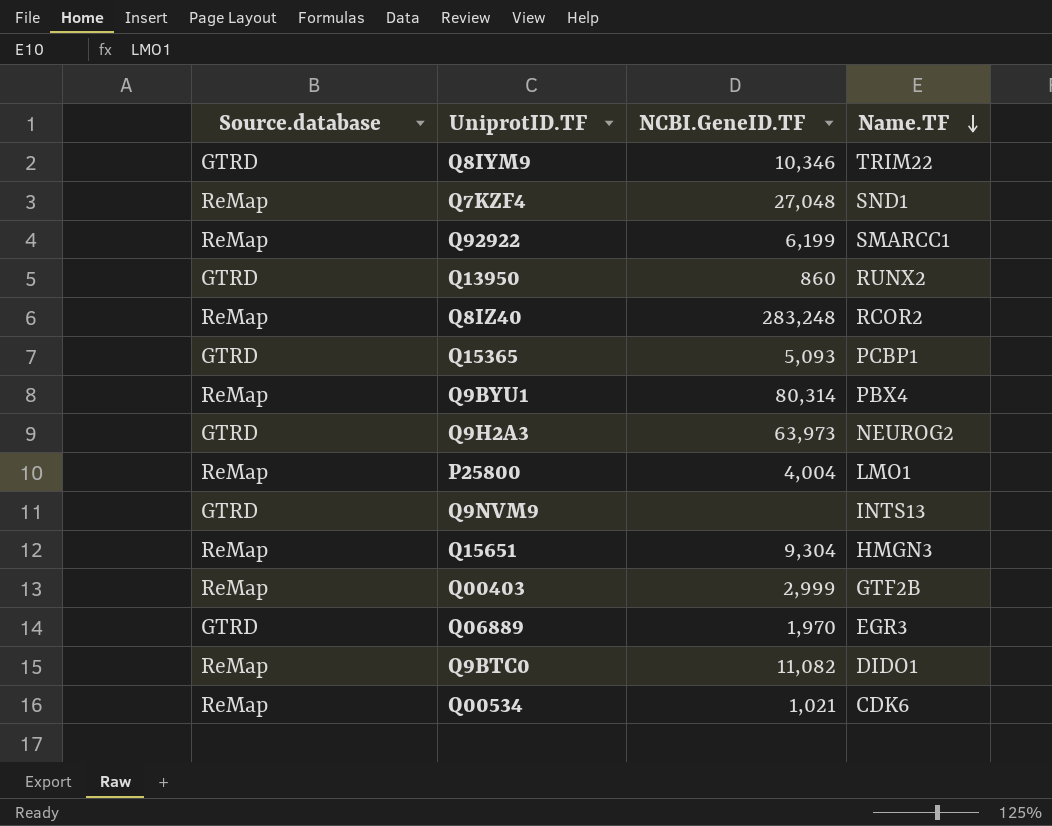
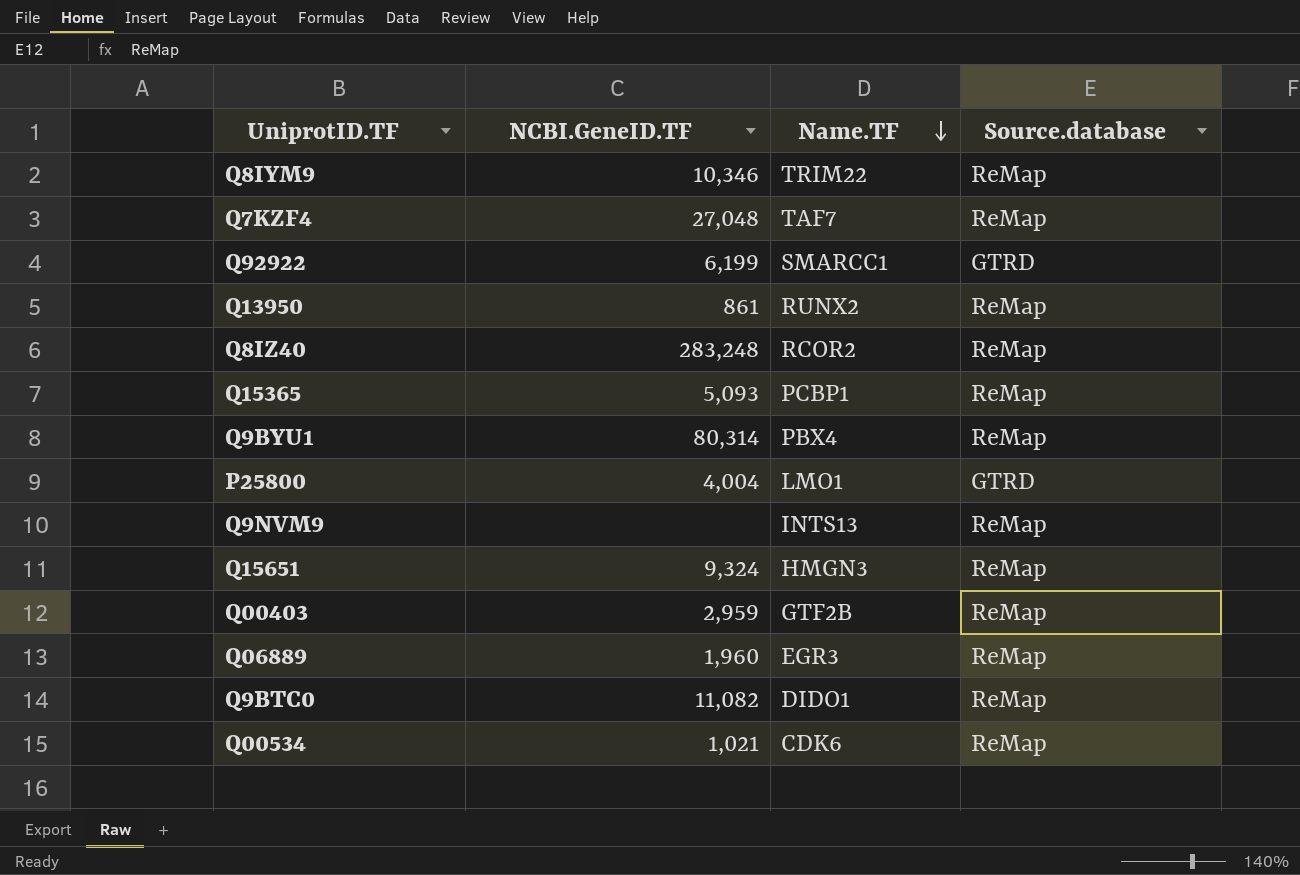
column Source.database | position: 1 -> 4
row Q9H2A3: GTRD | 63,973 | NEUROG2 -> none
Q8IYM9 | Source.database: GTRD -> ReMap
Q7KZF4 | Name.TF: SND1 -> TAF7
Q92922 | Source.database: ReMap -> GTRD
Q13950 | NCBI.GeneID.TF: 860 -> 861
Q13950 | Source.database: GTRD -> ReMap
Q15365 | Source.database: GTRD -> ReMap
P25800 | Source.database: ReMap -> GTRD
Q9NVM9 | Source.database: GTRD -> ReMap
Q15651 | NCBI.GeneID.TF: 9,304 -> 9,324
Q00403 | NCBI.GeneID.TF: 2,999 -> 2,959
Q06889 | NCBI.GeneID.TF: 1,970 -> 1,960
Q06889 | Source.database: GTRD -> ReMap

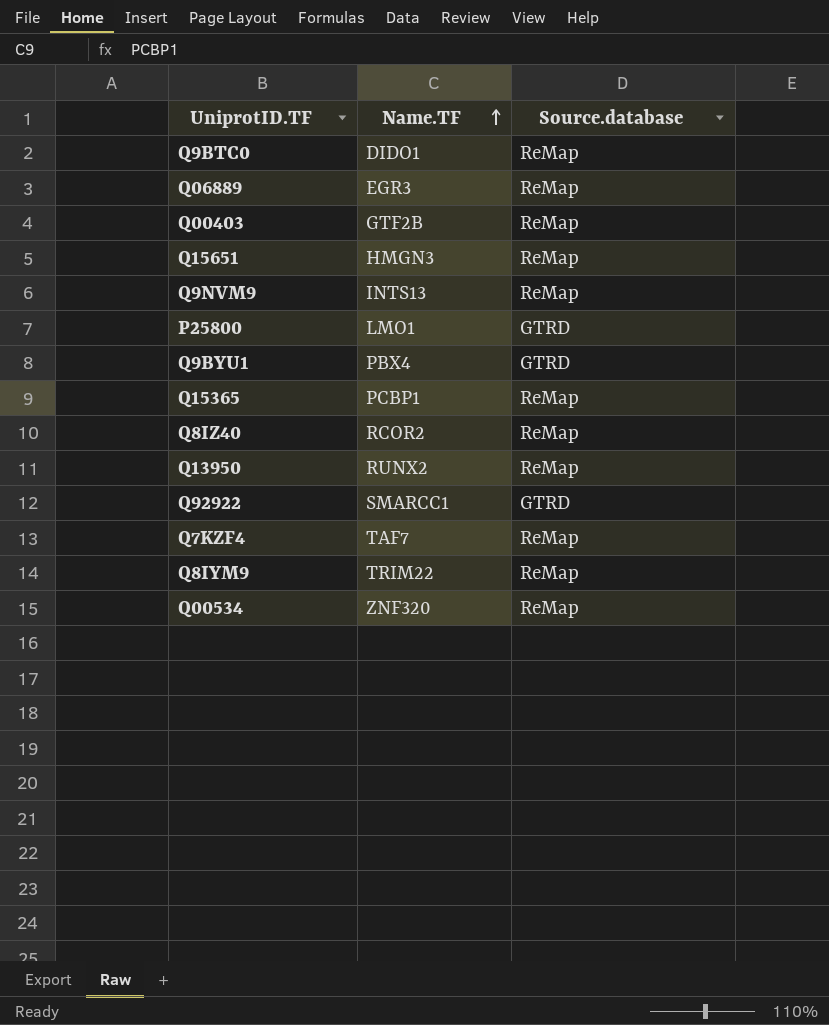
row order: Name.TF descending -> Name.TF ascending
column NCBI.GeneID.TF | position: 2 -> none
Q9BYU1 | Source.database: ReMap -> GTRD
Q00534 | Name.TF: CDK6 -> ZNF320

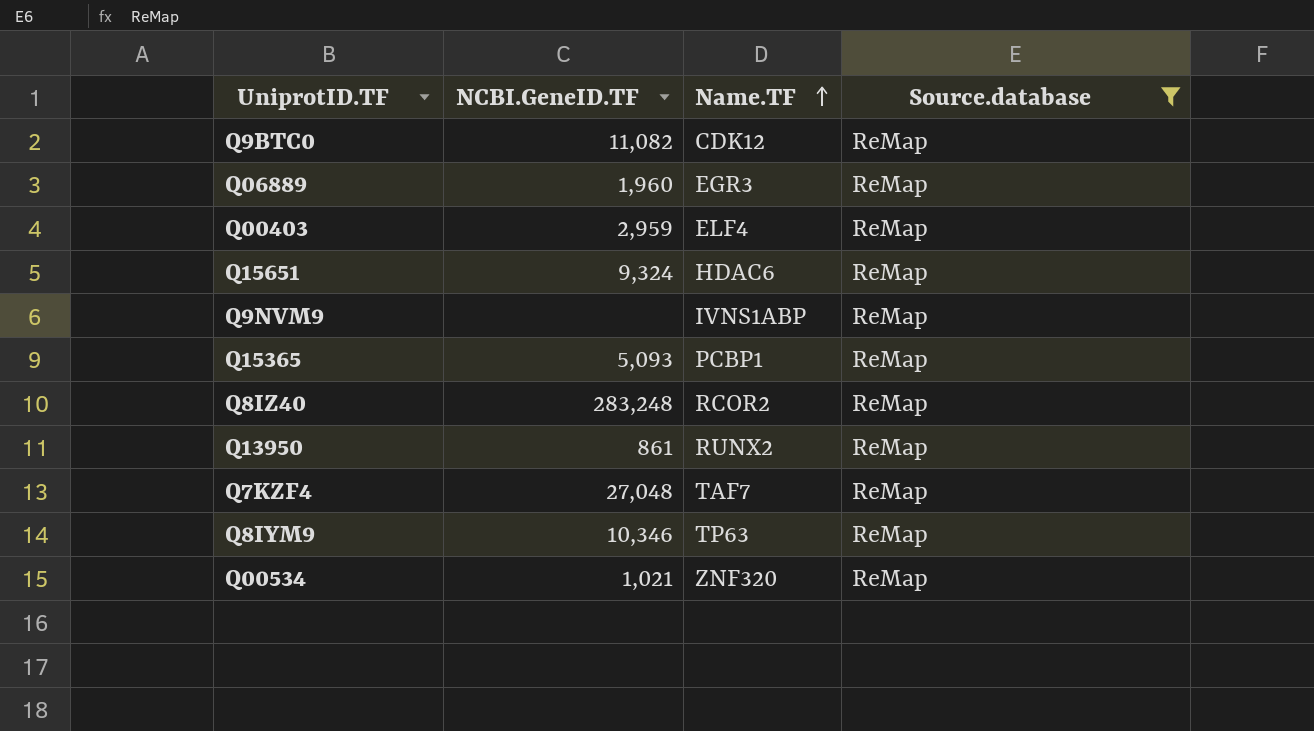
filter: none -> Source.database = ReMap
column NCBI.GeneID.TF | position: none -> 2
Q9BTC0 | Name.TF: DIDO1 -> CDK12
Q00403 | Name.TF: GTF2B -> ELF4
Q15651 | Name.TF: HMGN3 -> HDAC6
Q9NVM9 | Name.TF: INTS13 -> IVNS1ABP
Q8IYM9 | Name.TF: TRIM22 -> TP63

